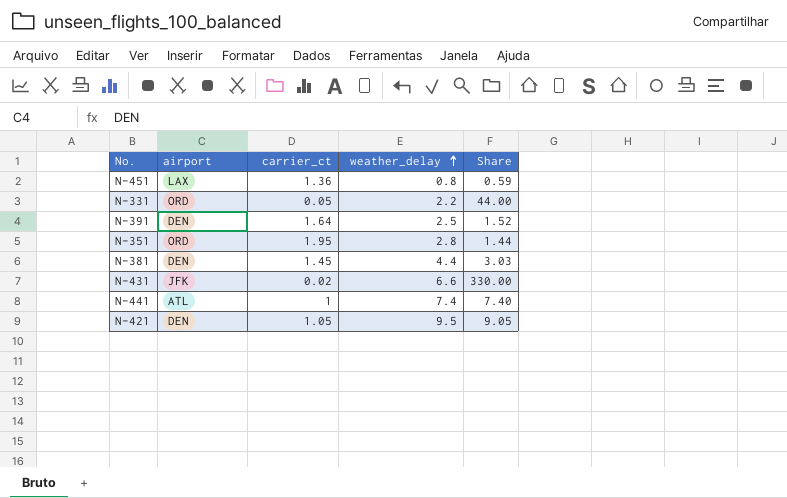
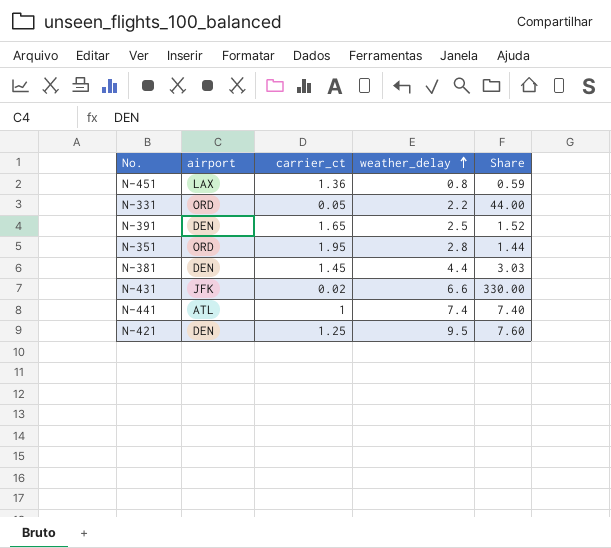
N-391 | carrier_ct: 1.64 -> 1.65
N-421 | carrier_ct: 1.05 -> 1.25
N-421 | Share: 9.05 -> 7.60

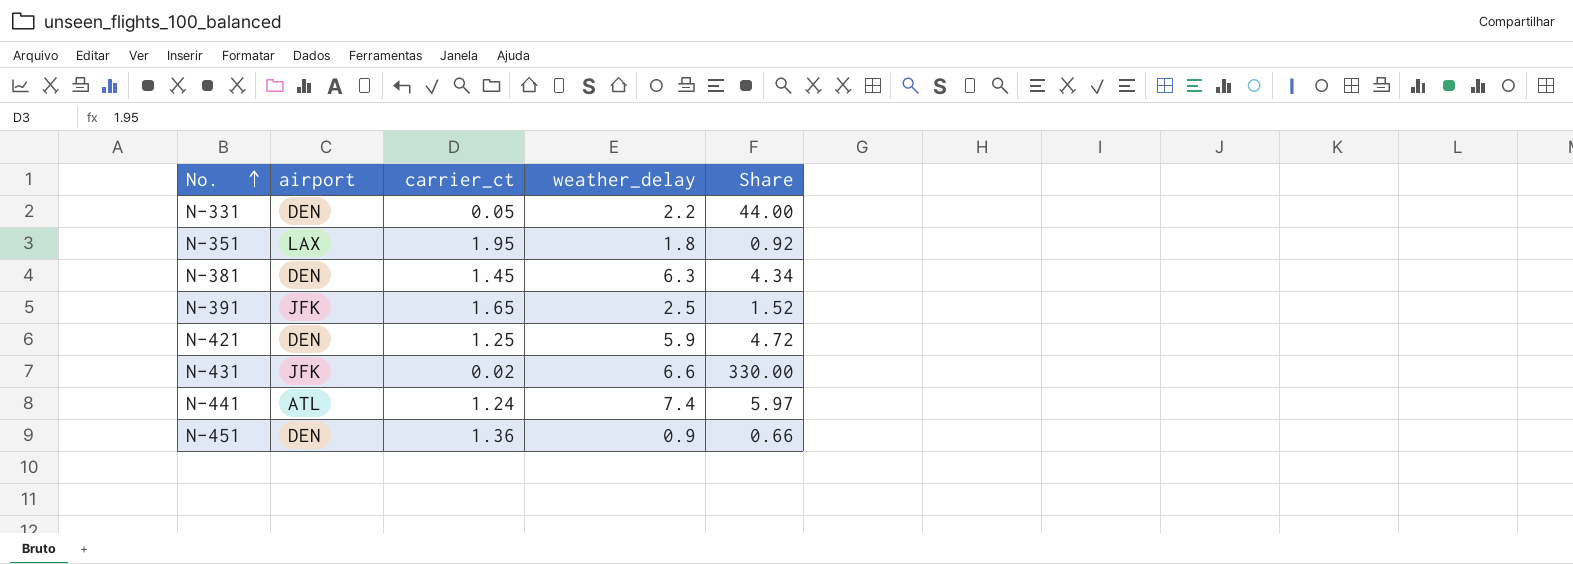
row order: weather_delay ascending -> No. ascending
N-331 | airport: ORD -> DEN
N-351 | airport: ORD -> LAX
N-351 | weather_delay: 2.8 -> 1.8
N-351 | Share: 1.44 -> 0.92
N-381 | weather_delay: 4.4 -> 6.3
N-381 | Share: 3.03 -> 4.34
N-391 | airport: DEN -> JFK
N-421 | weather_delay: 9.5 -> 5.9
N-421 | Share: 7.60 -> 4.72
N-441 | carrier_ct: 1 -> 1.24
N-441 | Share: 7.40 -> 5.97
N-451 | airport: LAX -> DEN
N-451 | weather_delay: 0.8 -> 0.9
N-451 | Share: 0.59 -> 0.66

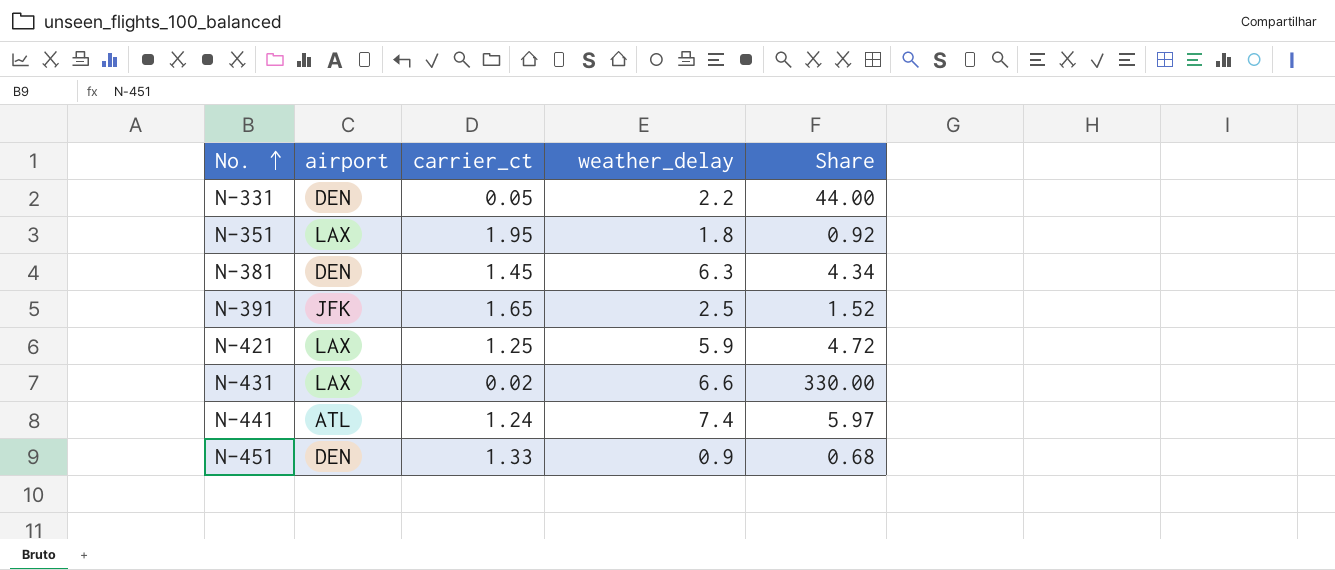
N-421 | airport: DEN -> LAX
N-431 | airport: JFK -> LAX
N-451 | carrier_ct: 1.36 -> 1.33
N-451 | Share: 0.66 -> 0.68

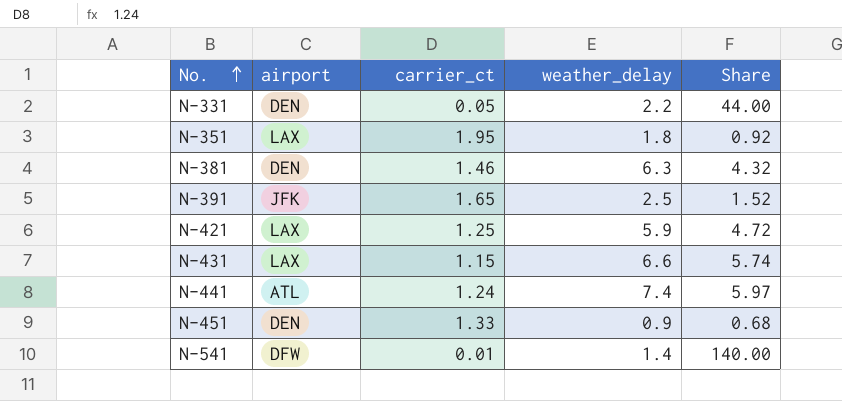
N-381 | carrier_ct: 1.45 -> 1.46
N-381 | Share: 4.34 -> 4.32
N-431 | carrier_ct: 0.02 -> 1.15
N-431 | Share: 330.00 -> 5.74
row N-541: none -> DFW | 0.01 | 1.4 | 140.00

